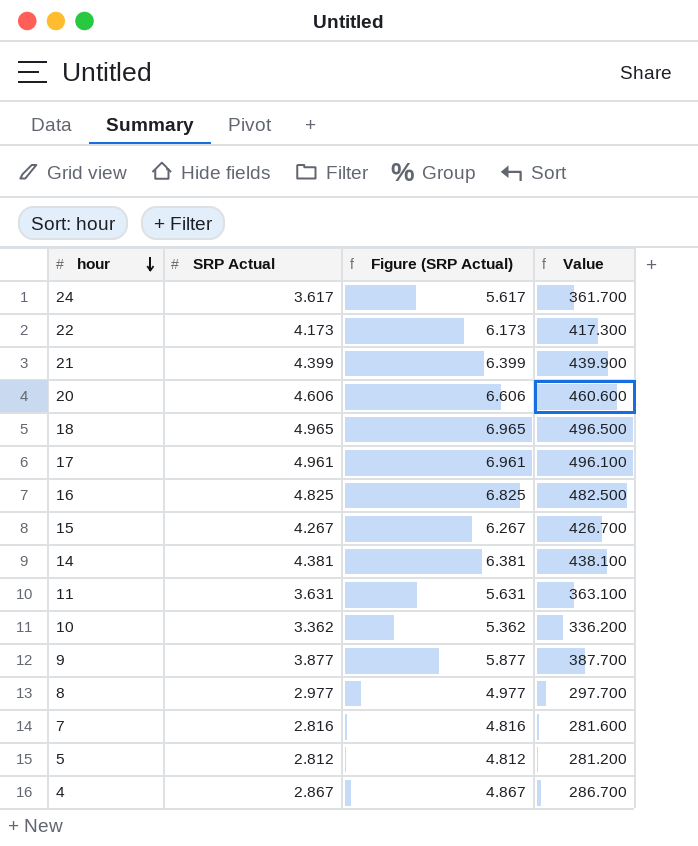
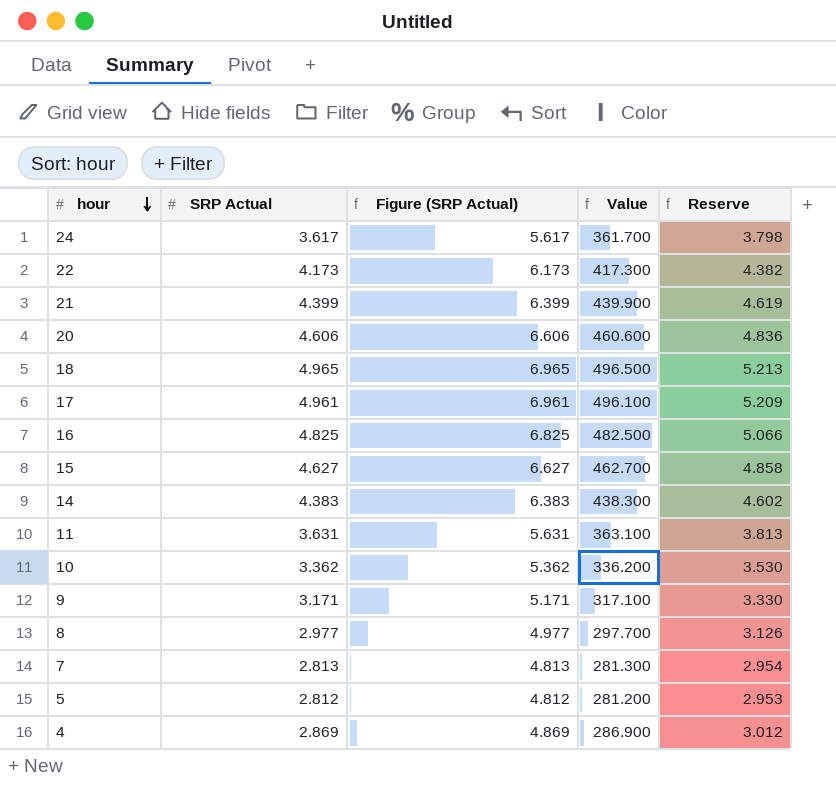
column Reserve | formula: none -> [SRP Actual] * 1.05
15 | SRP Actual: 4.267 -> 4.627
15 | Figure (SRP Actual): 6.267 -> 6.627
15 | Value: 426.700 -> 462.700
14 | SRP Actual: 4.381 -> 4.383
14 | Figure (SRP Actual): 6.381 -> 6.383
14 | Value: 438.100 -> 438.300
9 | SRP Actual: 3.877 -> 3.171
9 | Figure (SRP Actual): 5.877 -> 5.171
9 | Value: 387.700 -> 317.100
7 | SRP Actual: 2.816 -> 2.813
7 | Figure (SRP Actual): 4.816 -> 4.813
7 | Value: 281.600 -> 281.300
4 | SRP Actual: 2.867 -> 2.869
4 | Figure (SRP Actual): 4.867 -> 4.869
4 | Value: 286.700 -> 286.900

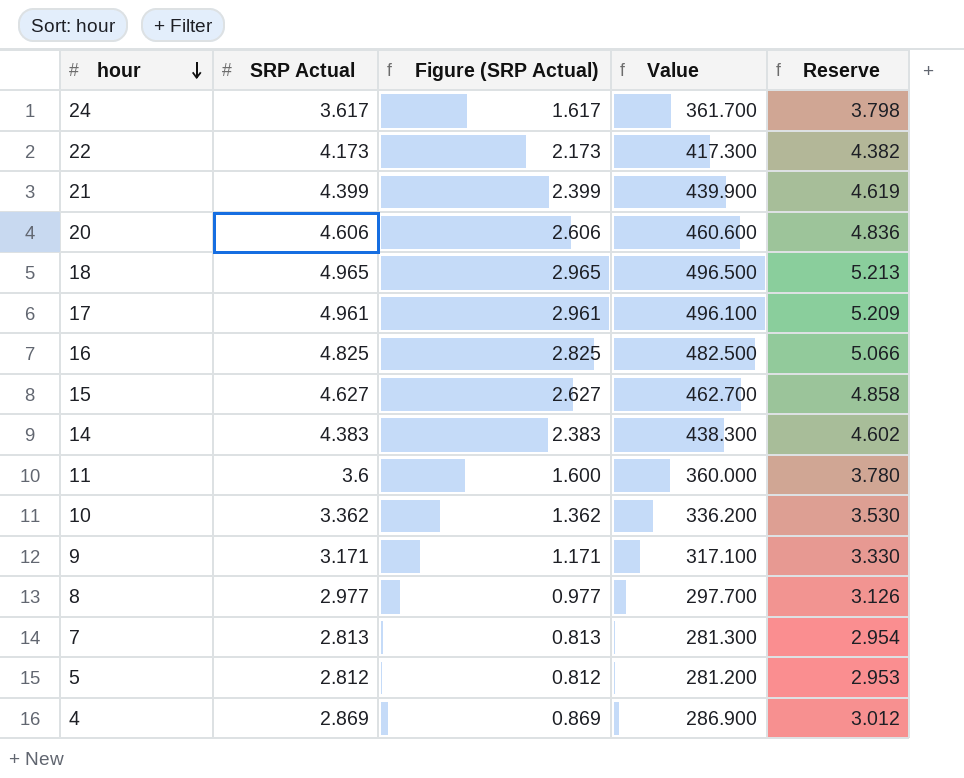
column Figure (SRP Actual) | formula: [SRP Actual] + 2 -> [SRP Actual] - 2
11 | SRP Actual: 3.631 -> 3.6
11 | Value: 363.100 -> 360.000
11 | Reserve: 3.813 -> 3.780

